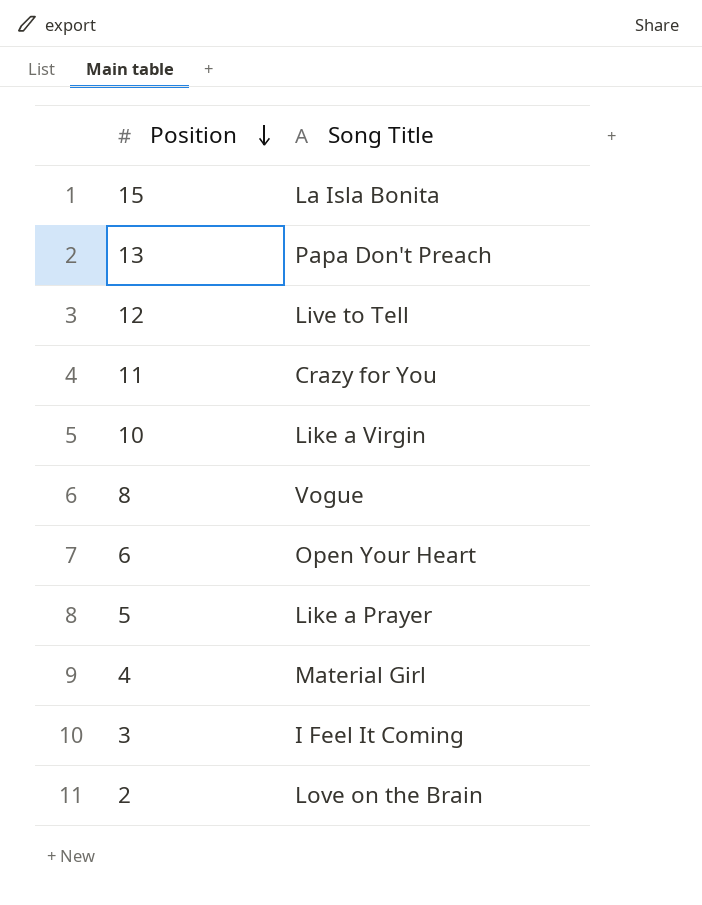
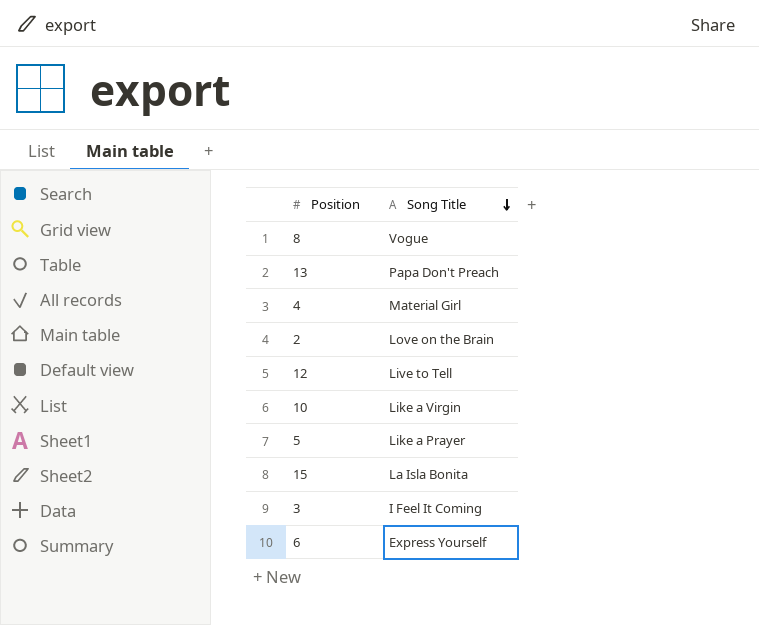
row order: Position descending -> Song Title descending
row 11: Crazy for You -> none
6 | Song Title: Open Your Heart -> Express Yourself

